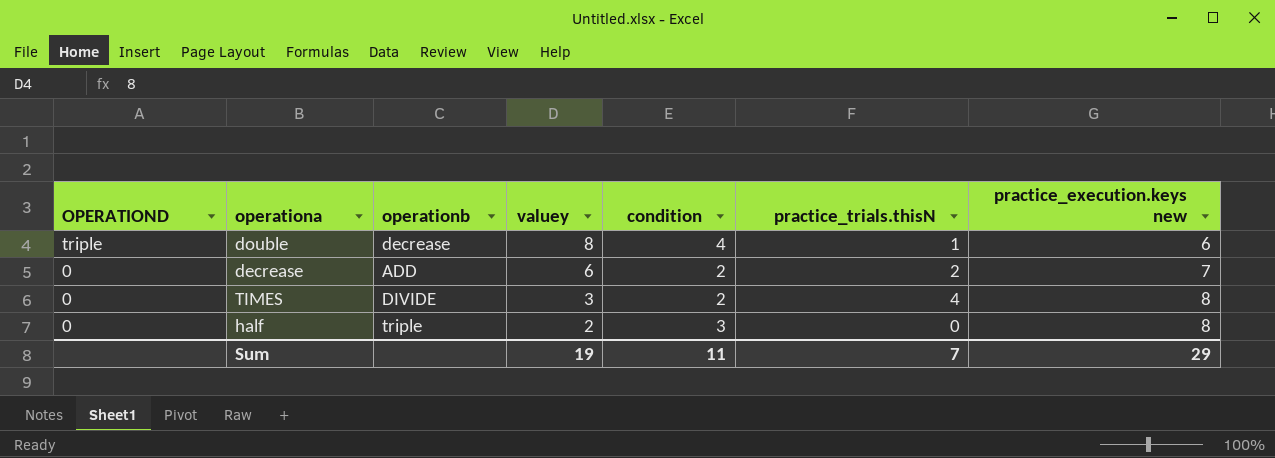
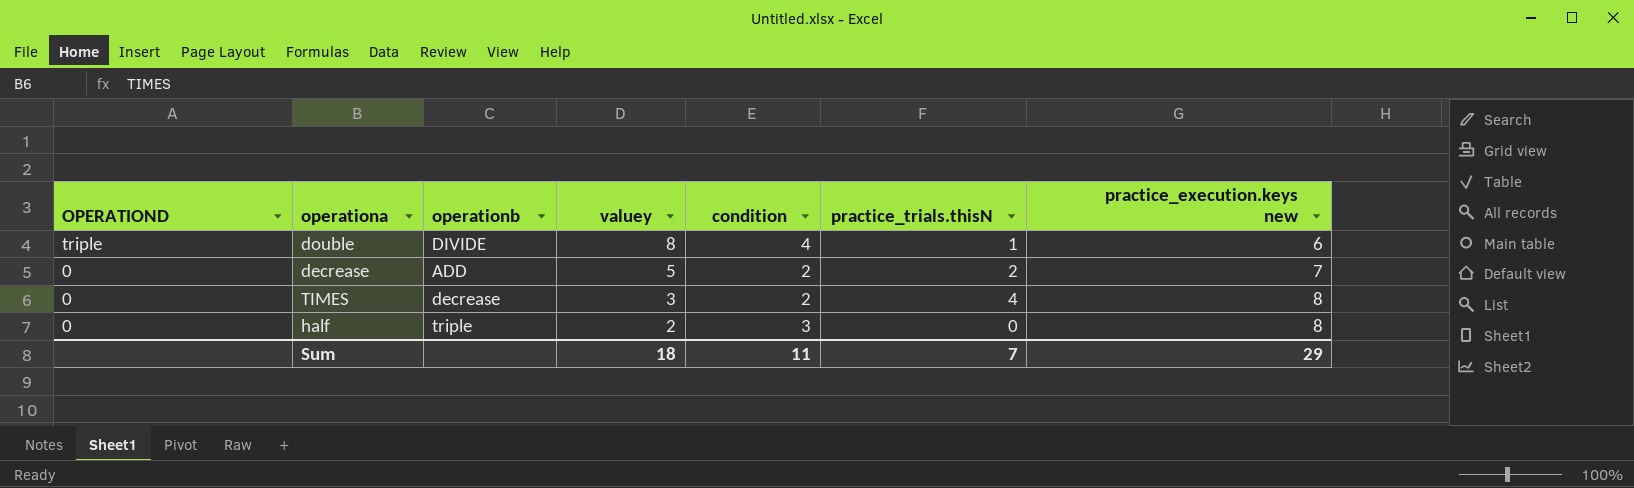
double | operationb: decrease -> DIVIDE
decrease | valuey: 6 -> 5
TIMES | operationb: DIVIDE -> decrease
Sum | valuey: 19 -> 18

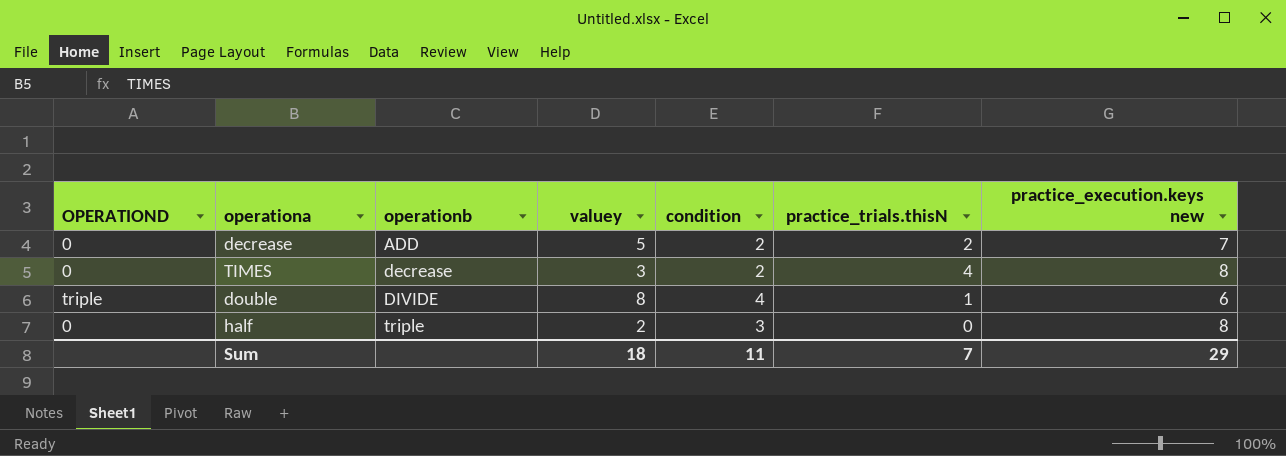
row order: OPERATIOND descending -> operationb ascending

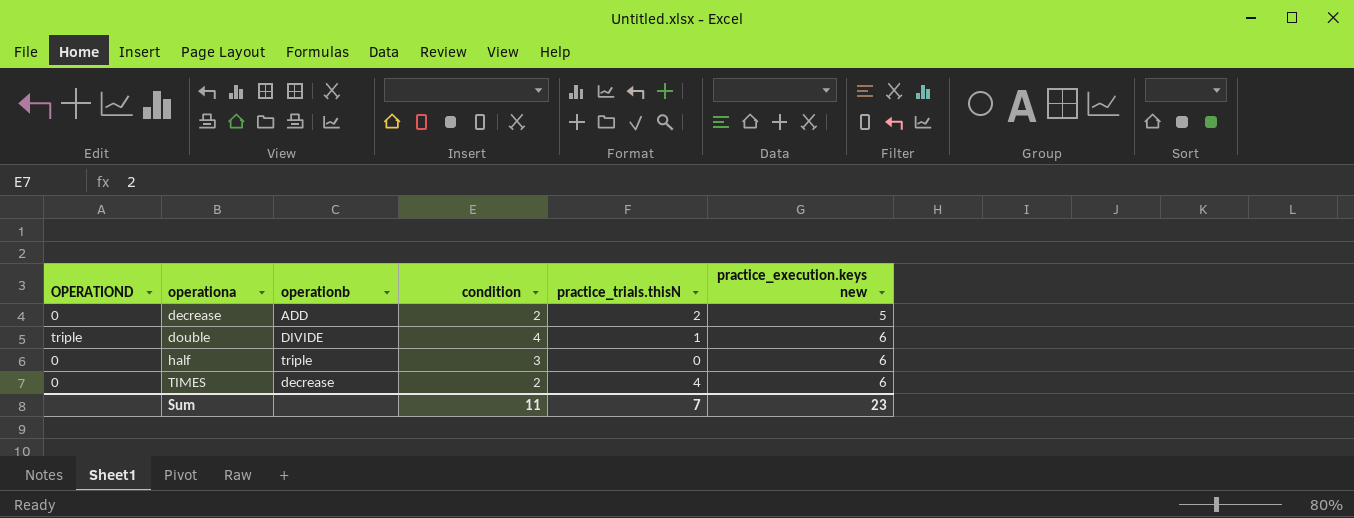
row order: operationb ascending -> operationa ascending
column valuey | position: 4 -> none
decrease | practice_execution.keys new: 7 -> 5
half | practice_execution.keys new: 8 -> 6
TIMES | practice_execution.keys new: 8 -> 6
Sum | practice_execution.keys new: 29 -> 23

